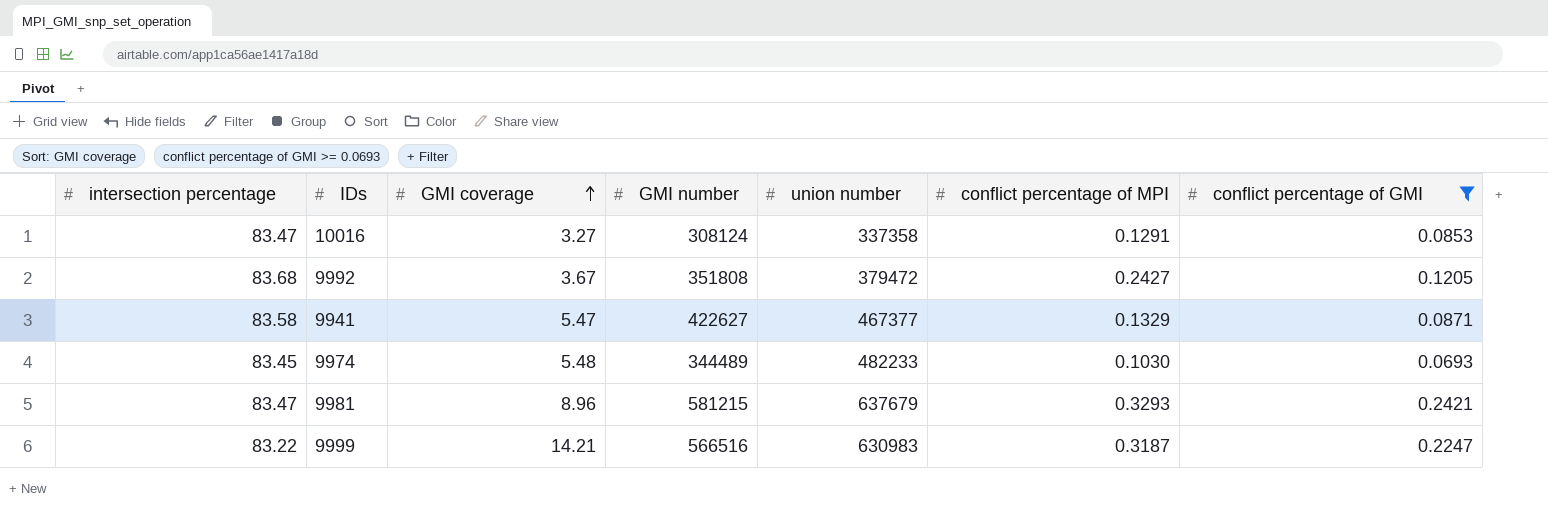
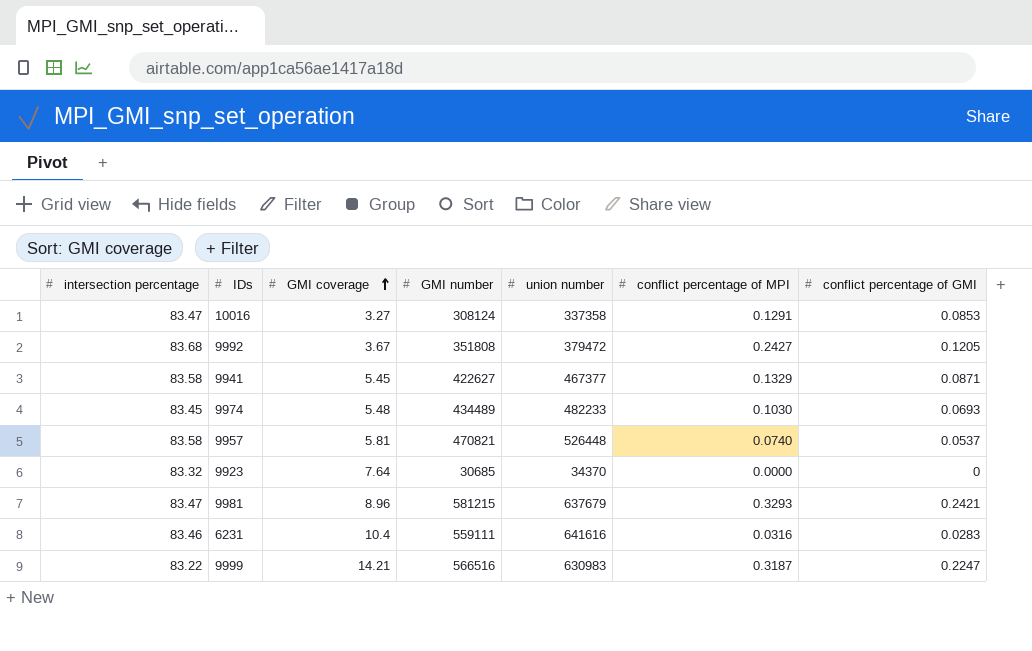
filter: conflict percentage of GMI >= 0.0693 -> none
9941 | GMI coverage: 5.47 -> 5.45
9974 | GMI number: 344489 -> 434489

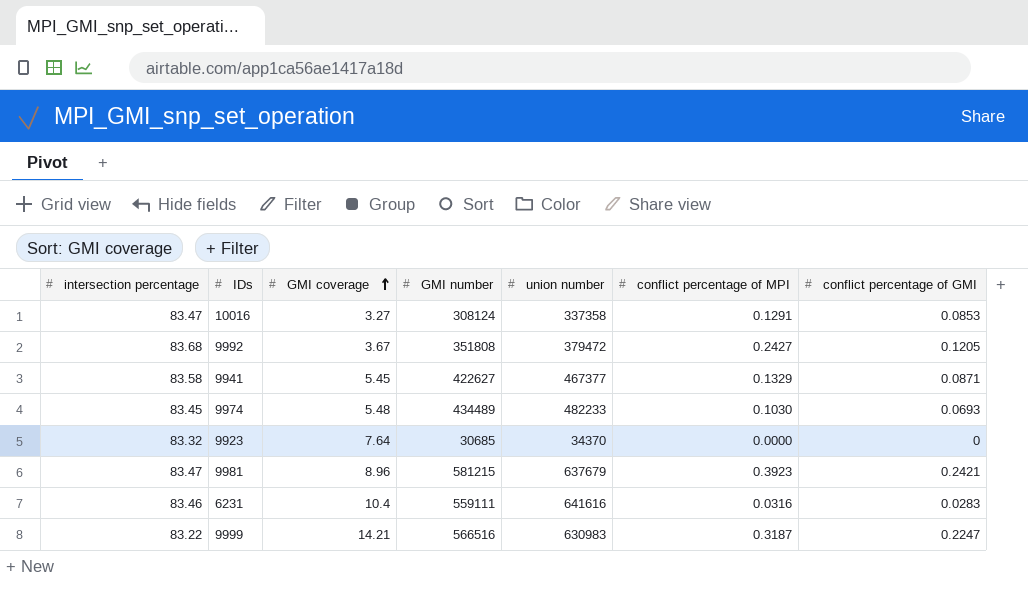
row 9957: 83.58 | 5.81 | 470821 | 526448 | 0.0740 | 0.0537 -> none
9981 | conflict percentage of MPI: 0.3293 -> 0.3923

